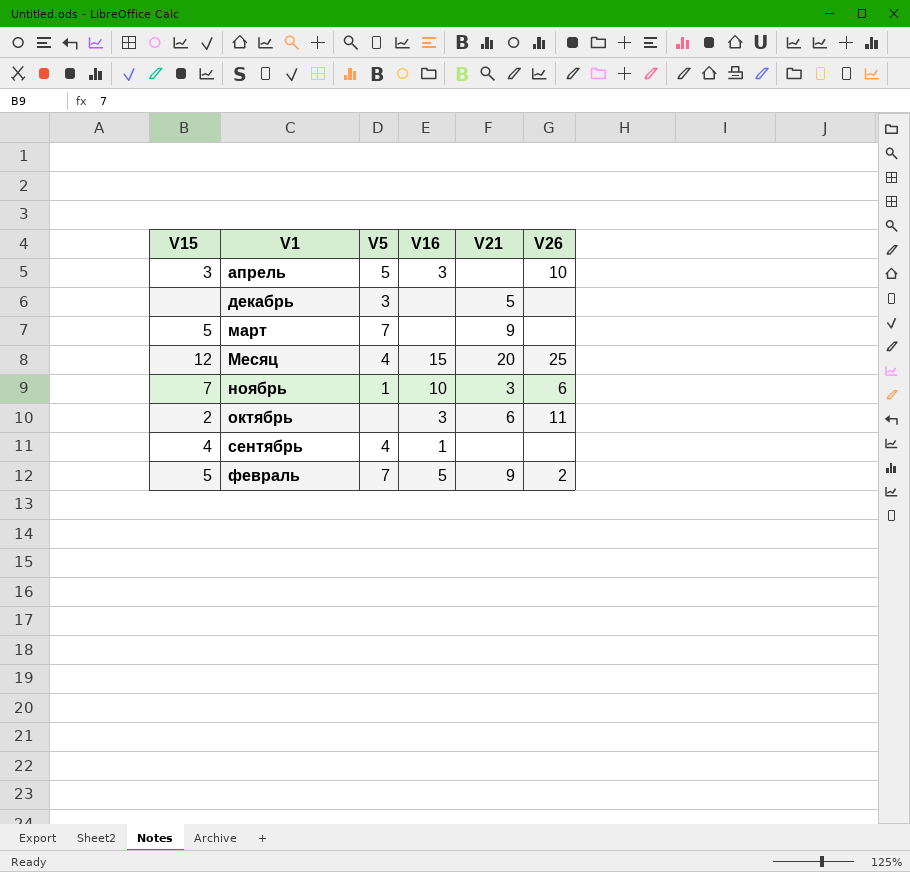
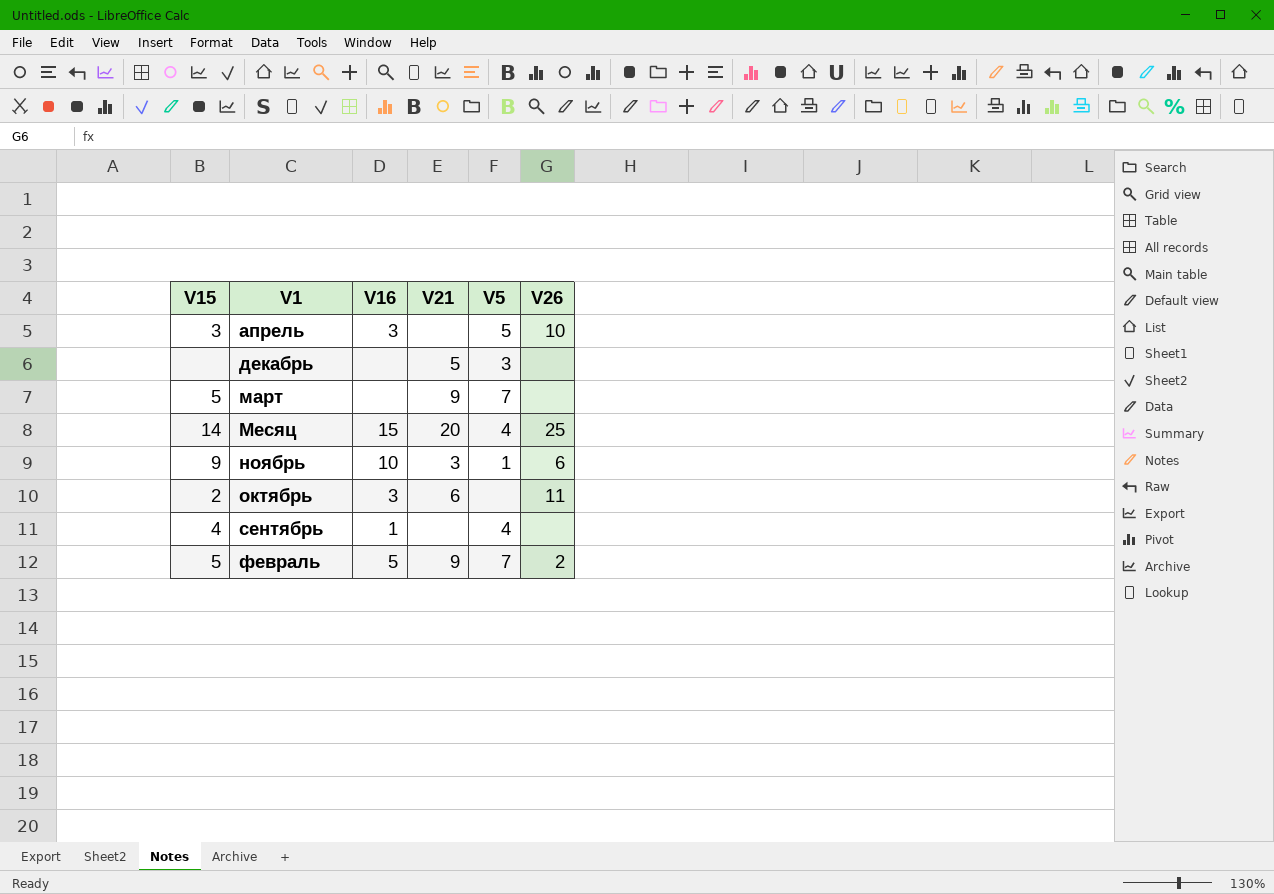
column V5 | position: 3 -> 5
Месяц | V15: 12 -> 14
ноябрь | V15: 7 -> 9

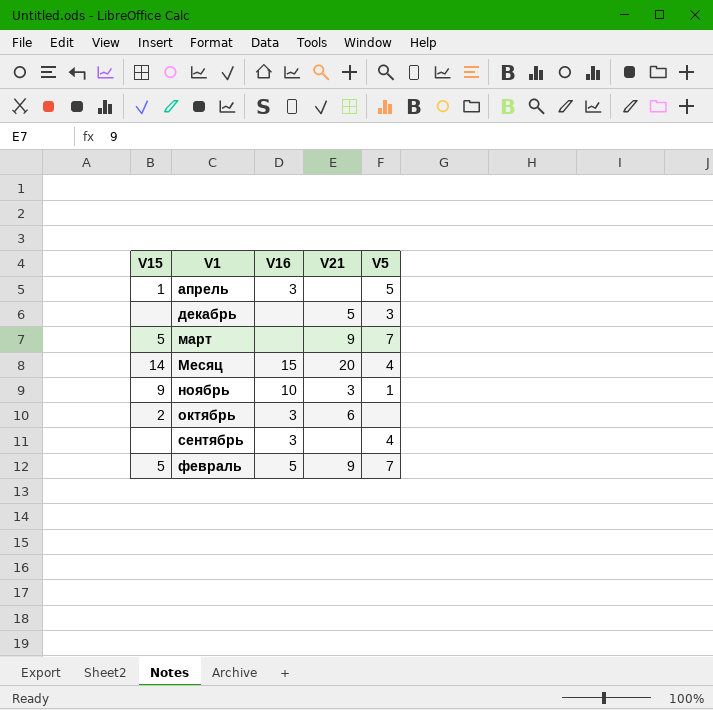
column V26 | position: 6 -> none
апрель | V15: 3 -> 1
сентябрь | V15: 4 -> none
сентябрь | V16: 1 -> 3

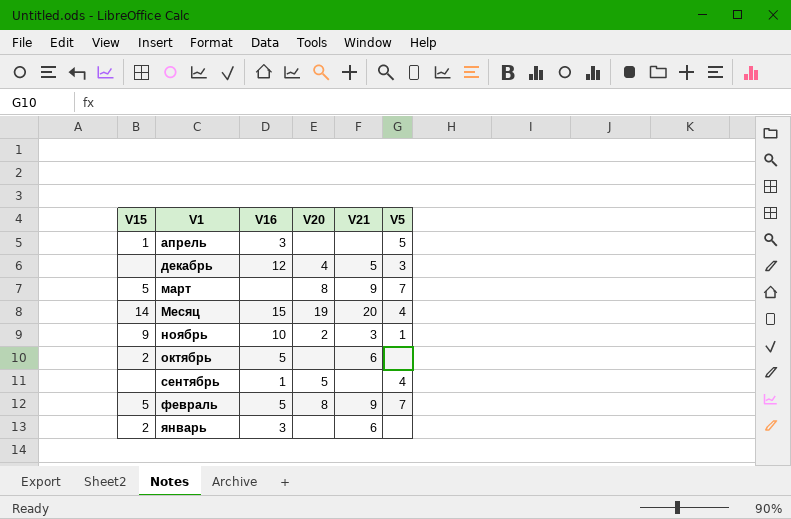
column V20 | position: none -> 4
декабрь | V16: none -> 12
октябрь | V16: 3 -> 5
сентябрь | V16: 3 -> 1
row январь: none -> 2 | 3 | none | 6 | none

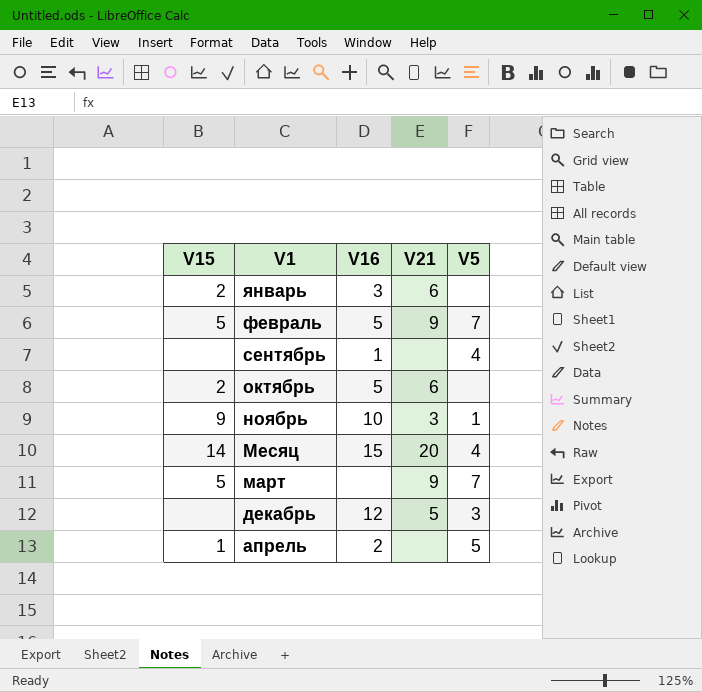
row order: V1 ascending -> V1 descending
column V20 | position: 4 -> none
апрель | V16: 3 -> 2

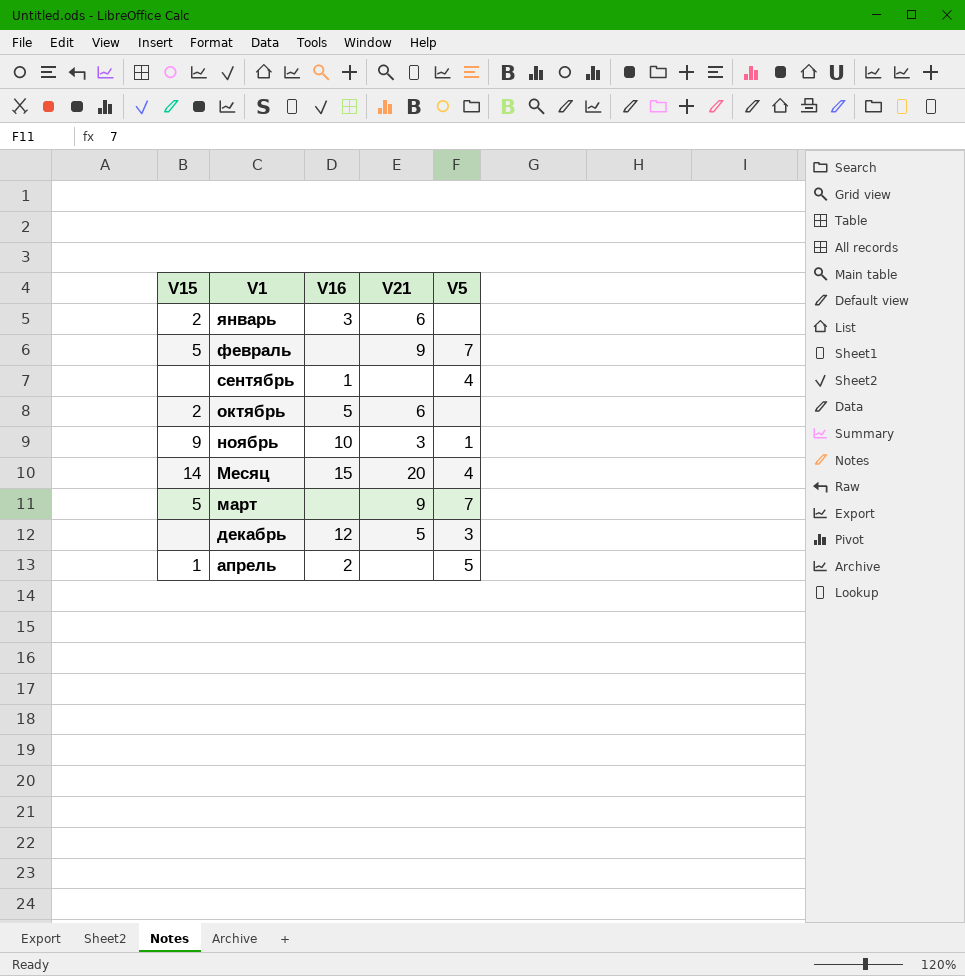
февраль | V16: 5 -> none

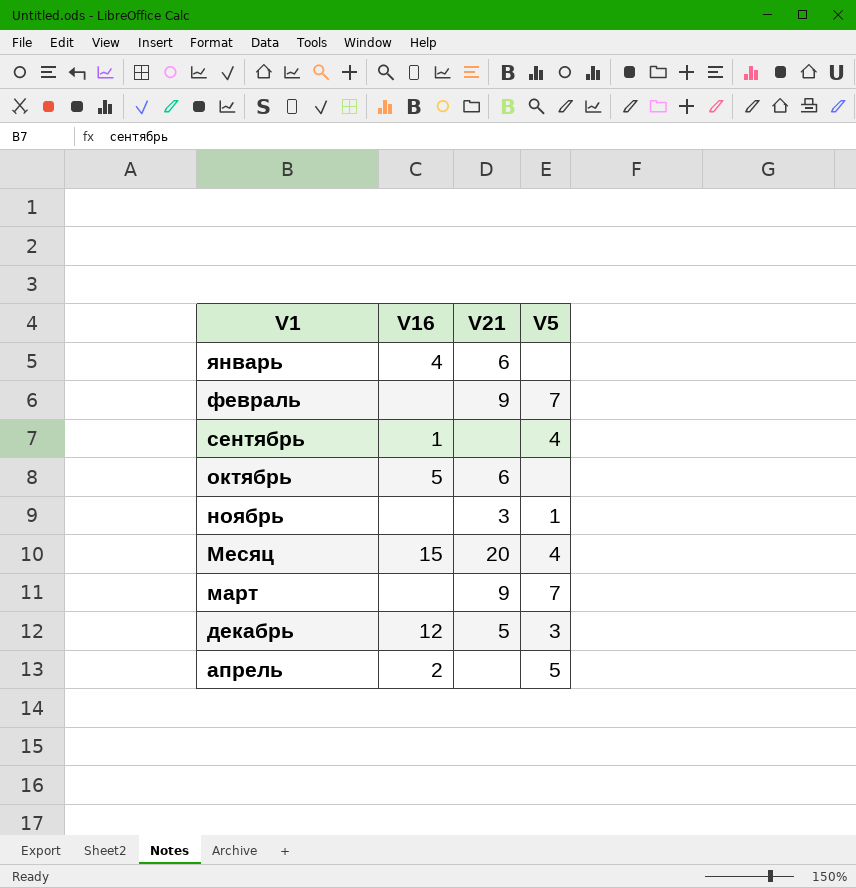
column V15 | position: 1 -> none
январь | V16: 3 -> 4
ноябрь | V16: 10 -> none

